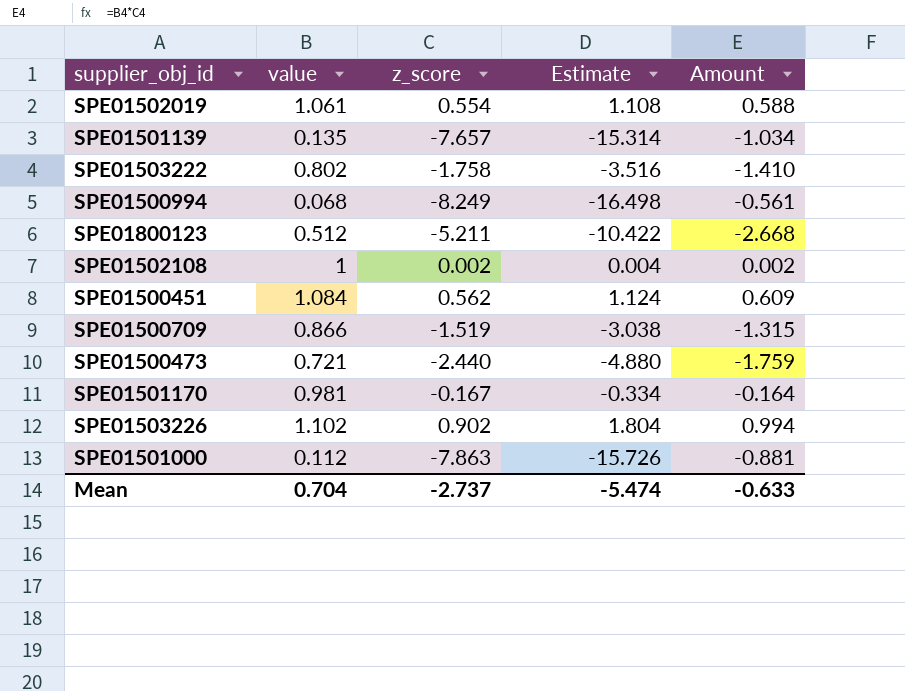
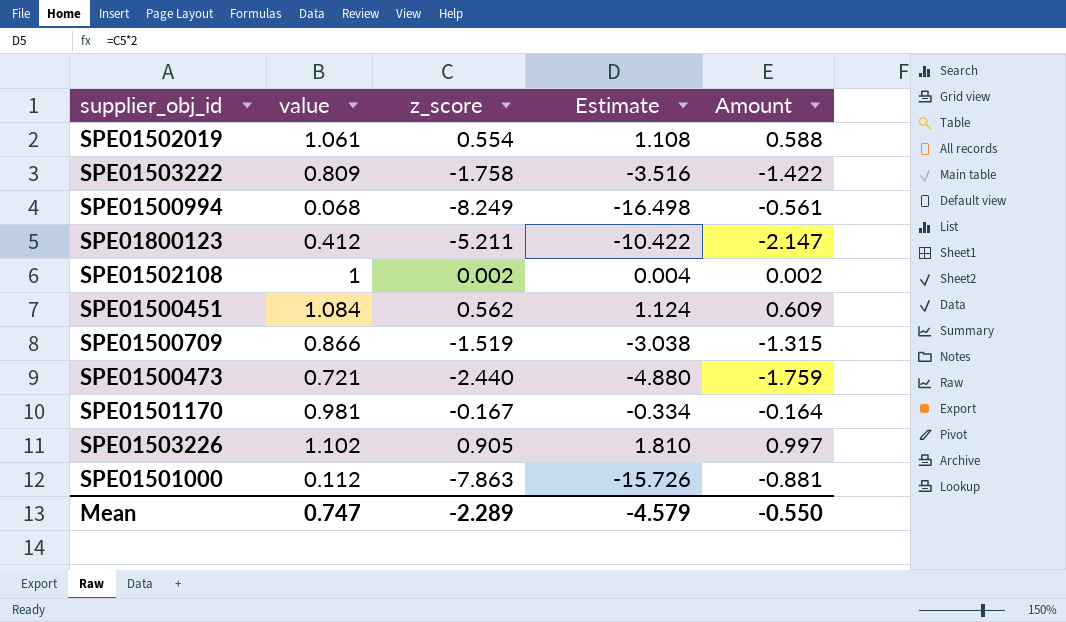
row SPE01501139: 0.135 | -7.657 | -15.314 | -1.034 -> none
SPE01503222 | value: 0.802 -> 0.809
SPE01503222 | Amount: -1.410 -> -1.422
SPE01800123 | value: 0.512 -> 0.412
SPE01800123 | Amount: -2.668 -> -2.147
SPE01503226 | z_score: 0.902 -> 0.905
SPE01503226 | Estimate: 1.804 -> 1.810
SPE01503226 | Amount: 0.994 -> 0.997
Mean | value: 0.704 -> 0.747
Mean | z_score: -2.737 -> -2.289
Mean | Estimate: -5.474 -> -4.579
Mean | Amount: -0.633 -> -0.550

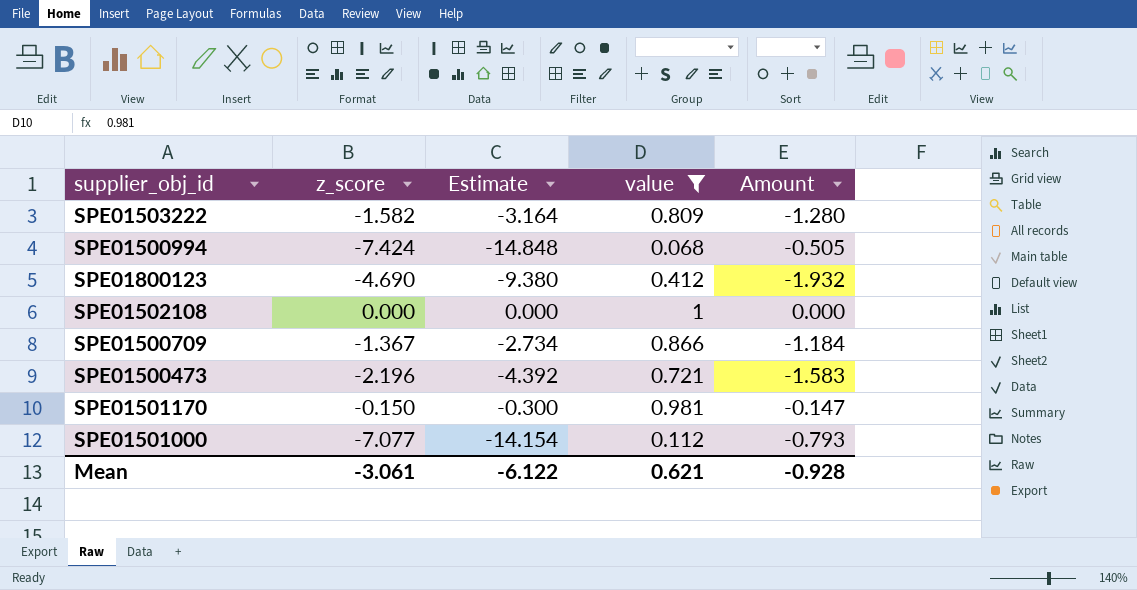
filter: none -> value <= 1
column value | position: 2 -> 4
SPE01503222 | z_score: -1.758 -> -1.582
SPE01503222 | Estimate: -3.516 -> -3.164
SPE01503222 | Amount: -1.422 -> -1.280
SPE01500994 | z_score: -8.249 -> -7.424
SPE01500994 | Estimate: -16.498 -> -14.848
SPE01500994 | Amount: -0.561 -> -0.505
SPE01800123 | z_score: -5.211 -> -4.690
SPE01800123 | Estimate: -10.422 -> -9.380
SPE01800123 | Amount: -2.147 -> -1.932
SPE01502108 | z_score: 0.002 -> 0.000
SPE01502108 | Estimate: 0.004 -> 0.000
SPE01502108 | Amount: 0.002 -> 0.000
SPE01500709 | z_score: -1.519 -> -1.367
SPE01500709 | Estimate: -3.038 -> -2.734
SPE01500709 | Amount: -1.315 -> -1.184
SPE01500473 | z_score: -2.440 -> -2.196
SPE01500473 | Estimate: -4.880 -> -4.392
SPE01500473 | Amount: -1.759 -> -1.583
SPE01501170 | z_score: -0.167 -> -0.150
SPE01501170 | Estimate: -0.334 -> -0.300
SPE01501170 | Amount: -0.164 -> -0.147
SPE01501000 | z_score: -7.863 -> -7.077
SPE01501000 | Estimate: -15.726 -> -14.154
SPE01501000 | Amount: -0.881 -> -0.793
Mean | z_score: -2.289 -> -3.061
Mean | Estimate: -4.579 -> -6.122
Mean | value: 0.747 -> 0.621
Mean | Amount: -0.550 -> -0.928

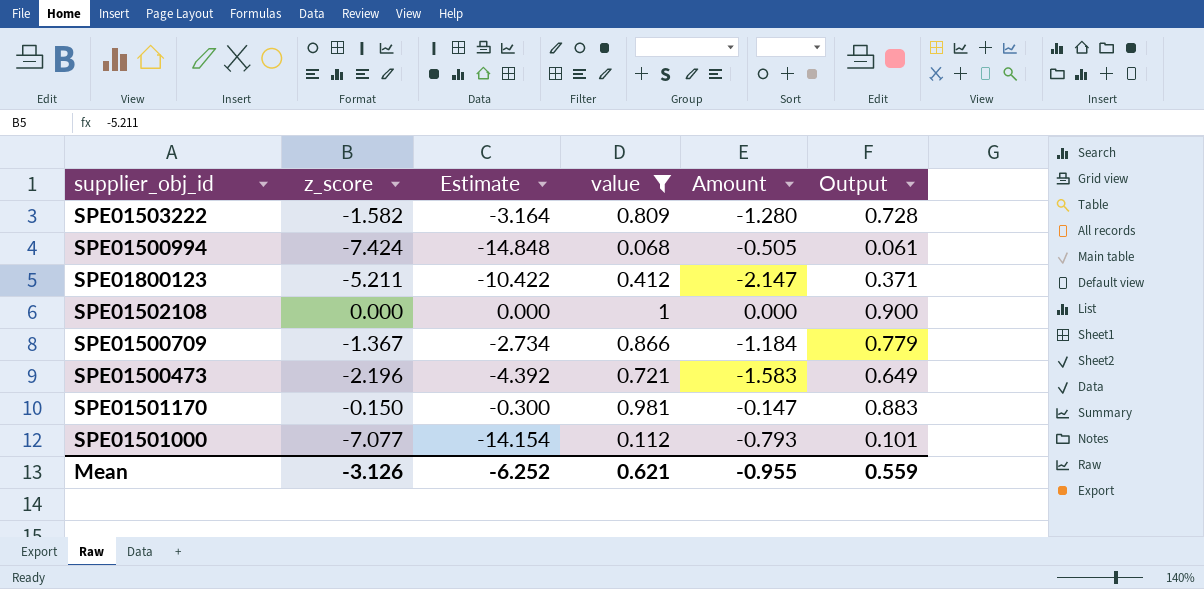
column Output | formula: none -> [value] * 0.9
SPE01800123 | z_score: -4.690 -> -5.211
SPE01800123 | Estimate: -9.380 -> -10.422
SPE01800123 | Amount: -1.932 -> -2.147
Mean | z_score: -3.061 -> -3.126
Mean | Estimate: -6.122 -> -6.252
Mean | Amount: -0.928 -> -0.955

